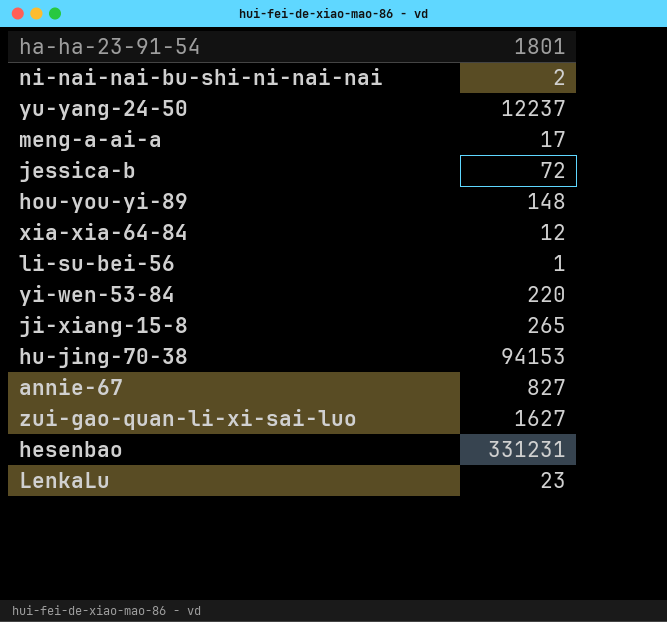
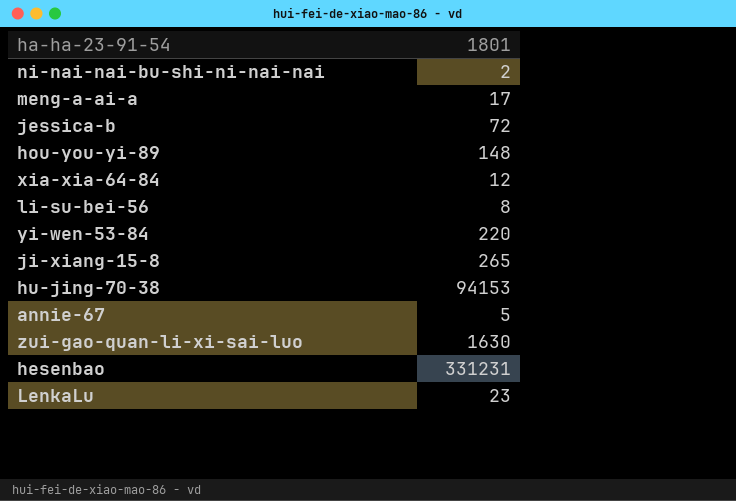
row yu-yang-24-50: 12237 -> none
li-su-bei-56 | 1801: 1 -> 8
annie-67 | 1801: 827 -> 5
zui-gao-quan-li-xi-sai-luo | 1801: 1627 -> 1630

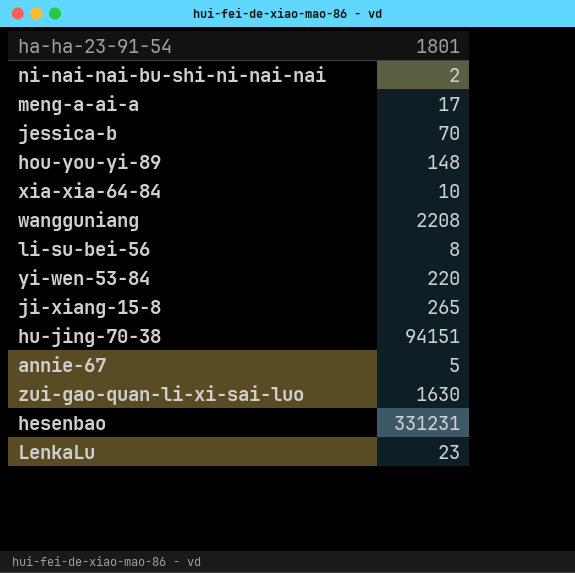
jessica-b | 1801: 72 -> 70
xia-xia-64-84 | 1801: 12 -> 10
row wangguniang: none -> 2208
hu-jing-70-38 | 1801: 94153 -> 94151

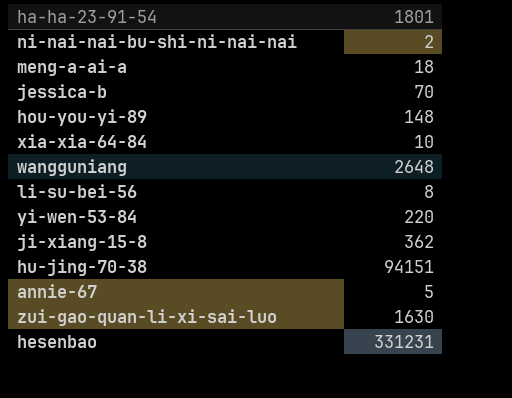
row LenkaLu: 23 -> none
meng-a-ai-a | 1801: 17 -> 18
wangguniang | 1801: 2208 -> 2648
ji-xiang-15-8 | 1801: 265 -> 362

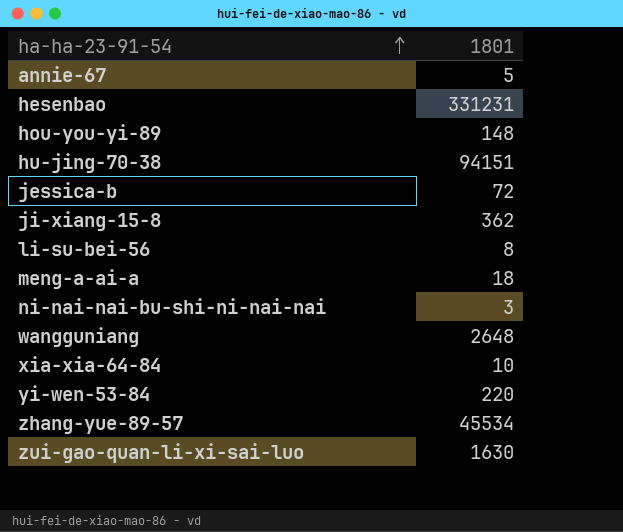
row order: none -> ha-ha-23-91-54 ascending
jessica-b | 1801: 70 -> 72
ni-nai-nai-bu-shi-ni-nai-nai | 1801: 2 -> 3
row zhang-yue-89-57: none -> 45534

